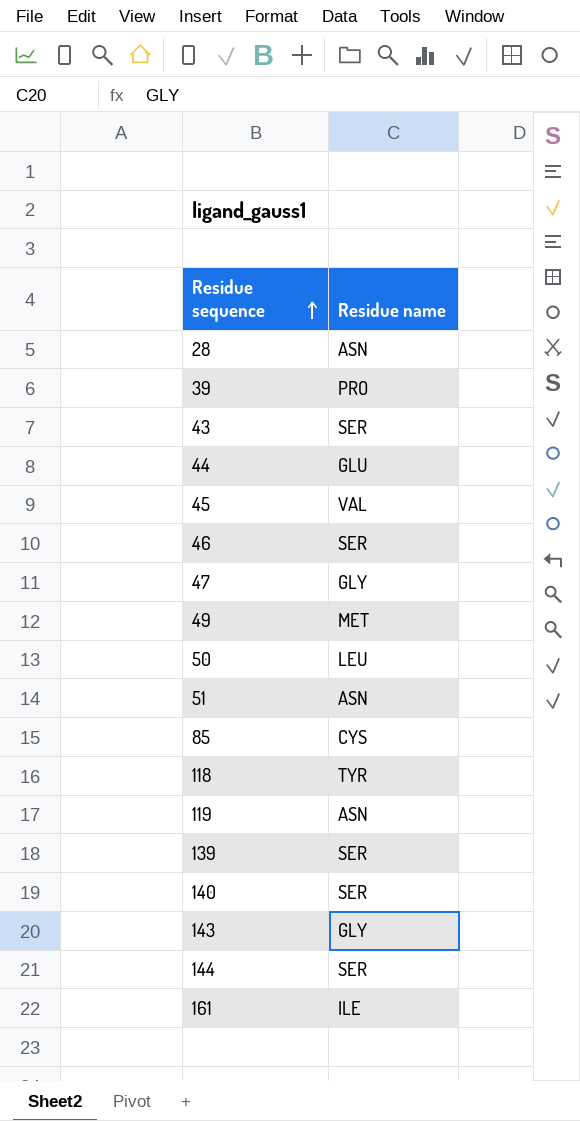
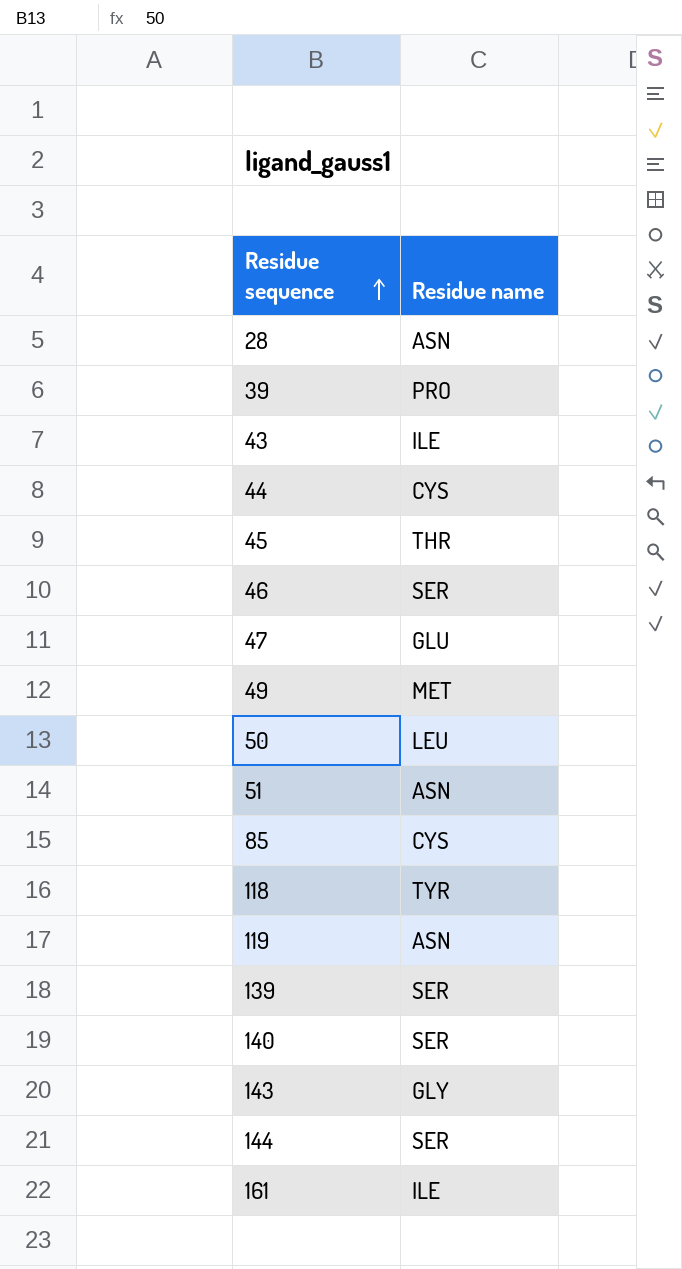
43 | Residue name: SER -> ILE
44 | Residue name: GLU -> CYS
45 | Residue name: VAL -> THR
47 | Residue name: GLY -> GLU

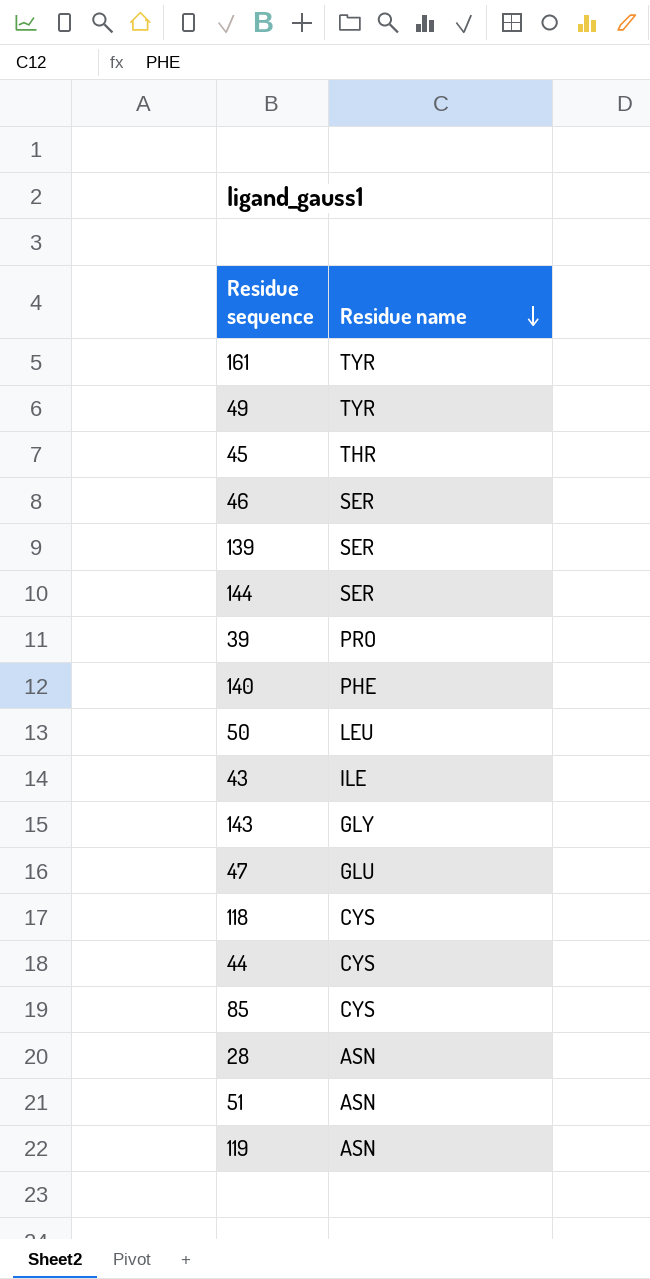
row order: Residue sequence ascending -> Residue name descending
161 | Residue name: ILE -> TYR
49 | Residue name: MET -> TYR
140 | Residue name: SER -> PHE
118 | Residue name: TYR -> CYS

